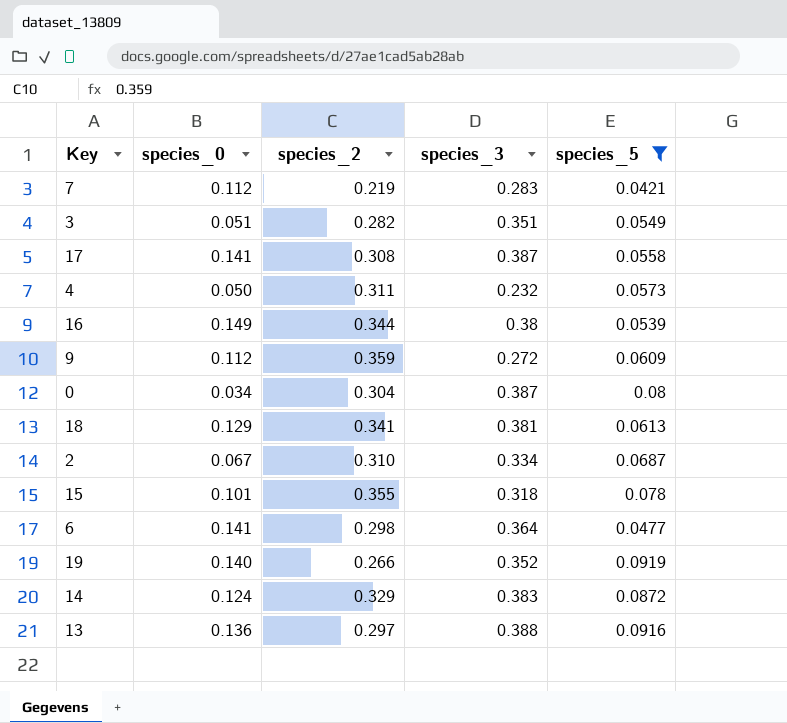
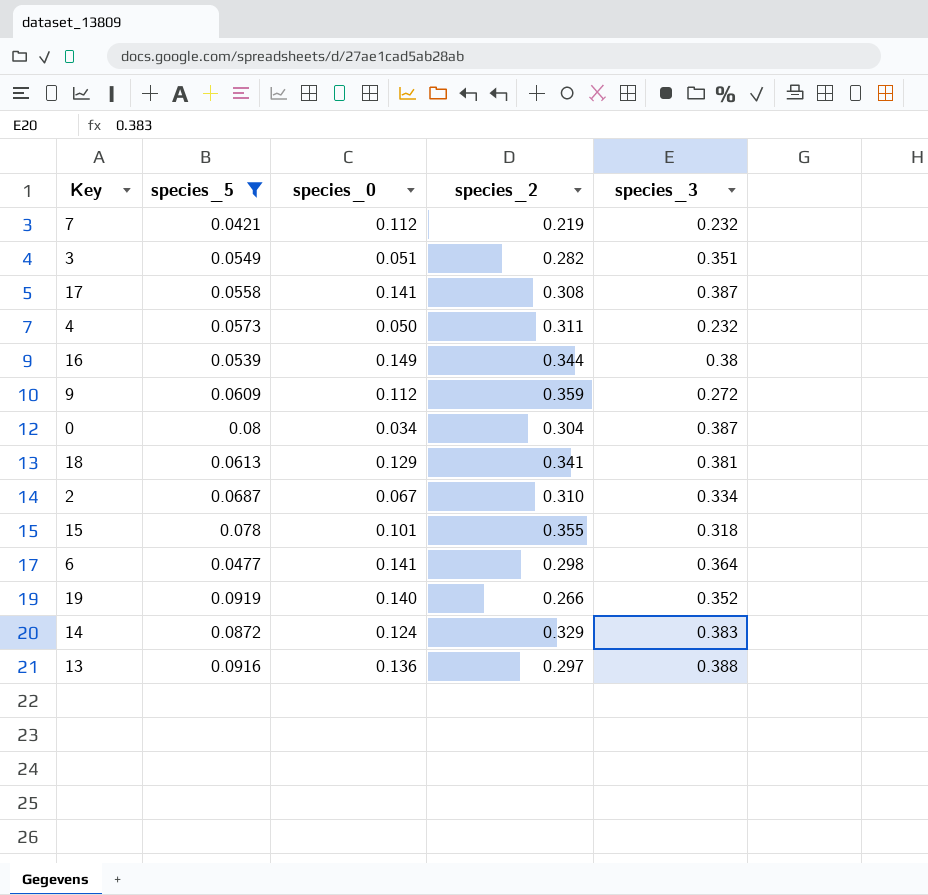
column species_5 | position: 5 -> 2
7 | species_3: 0.283 -> 0.232

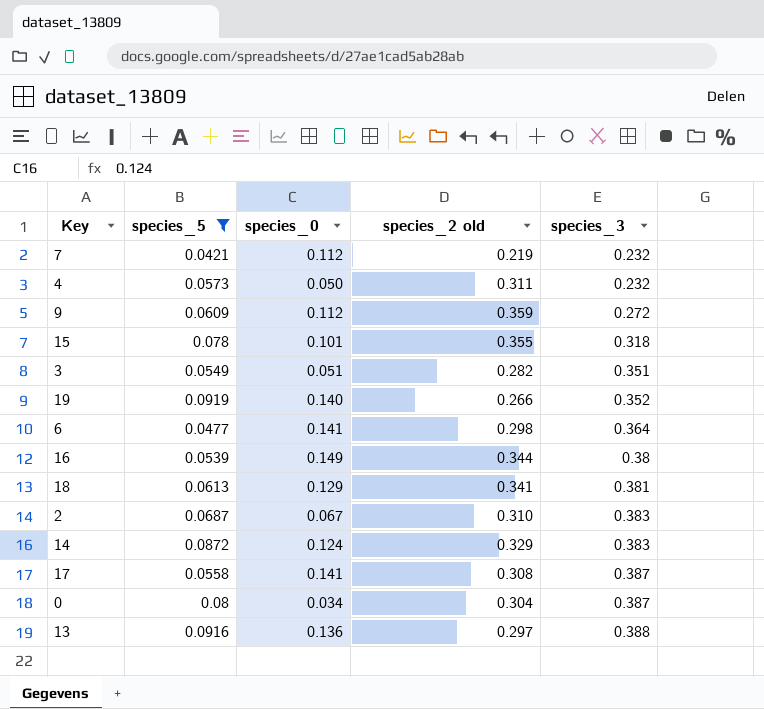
row order: none -> species_3 ascending
column name: species_2 -> species_2 old
2 | species_3: 0.334 -> 0.383

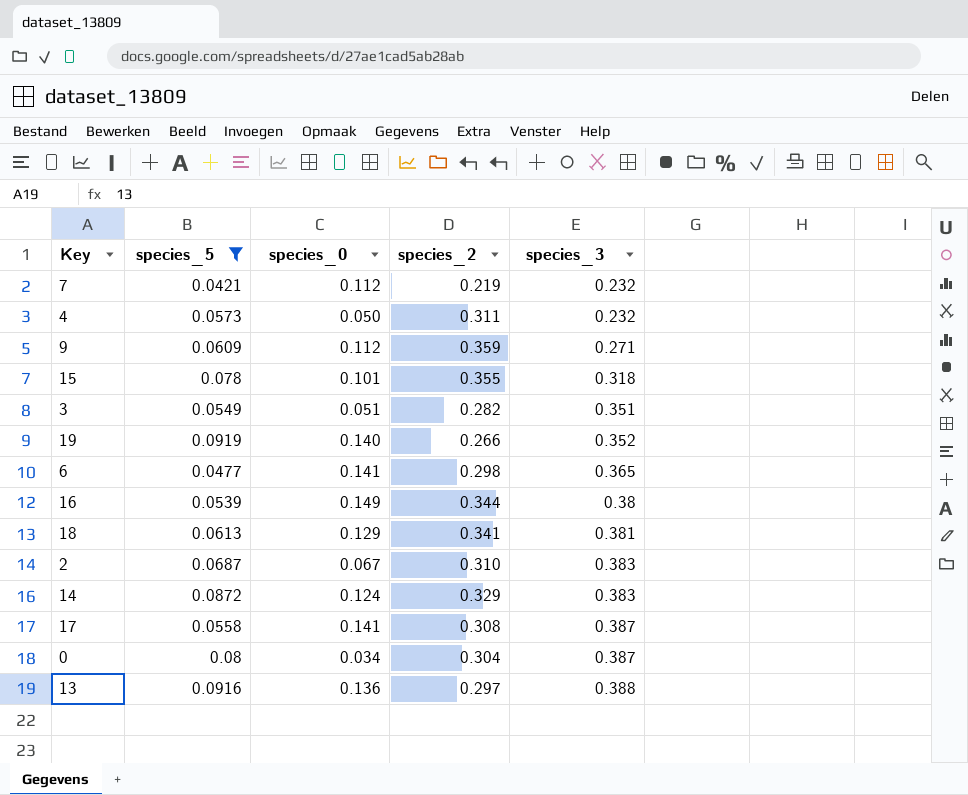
column name: species_2 old -> species_2
9 | species_3: 0.272 -> 0.271
6 | species_3: 0.364 -> 0.365

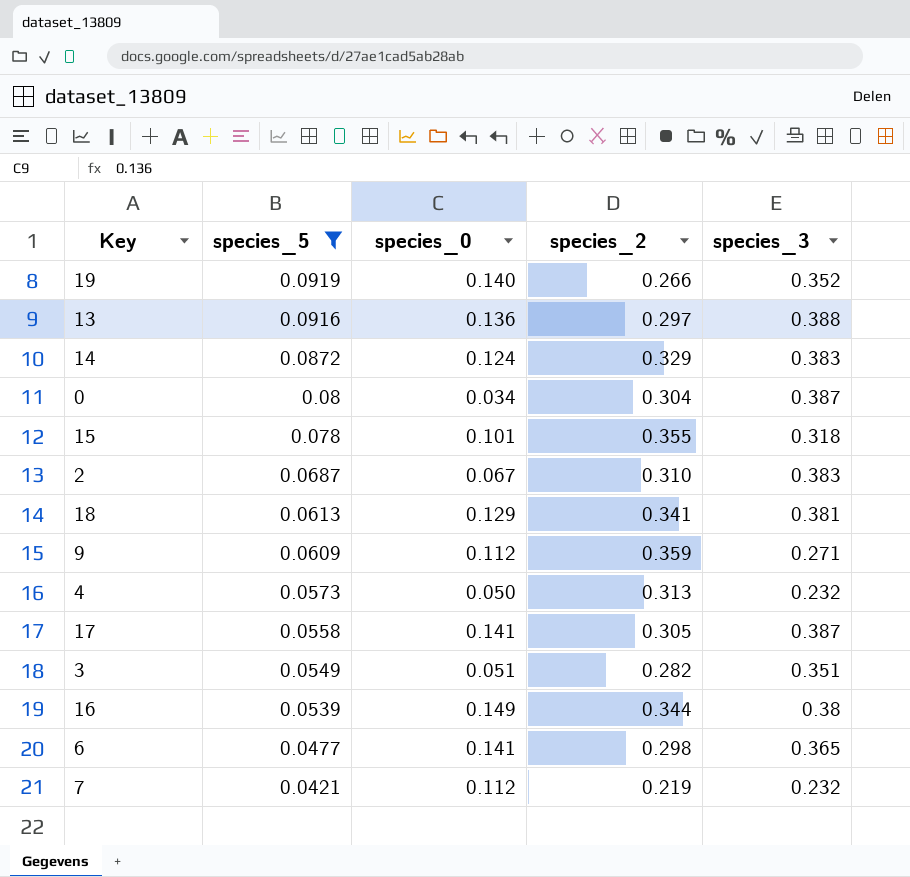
row order: species_3 ascending -> species_5 descending
4 | species_2: 0.311 -> 0.313
17 | species_2: 0.308 -> 0.305

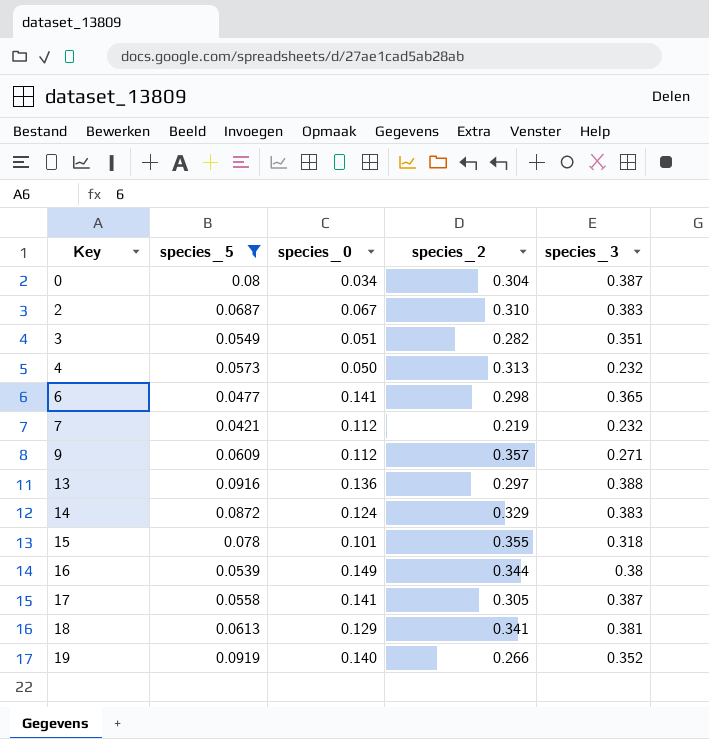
row order: species_5 descending -> Key ascending
9 | species_2: 0.359 -> 0.357

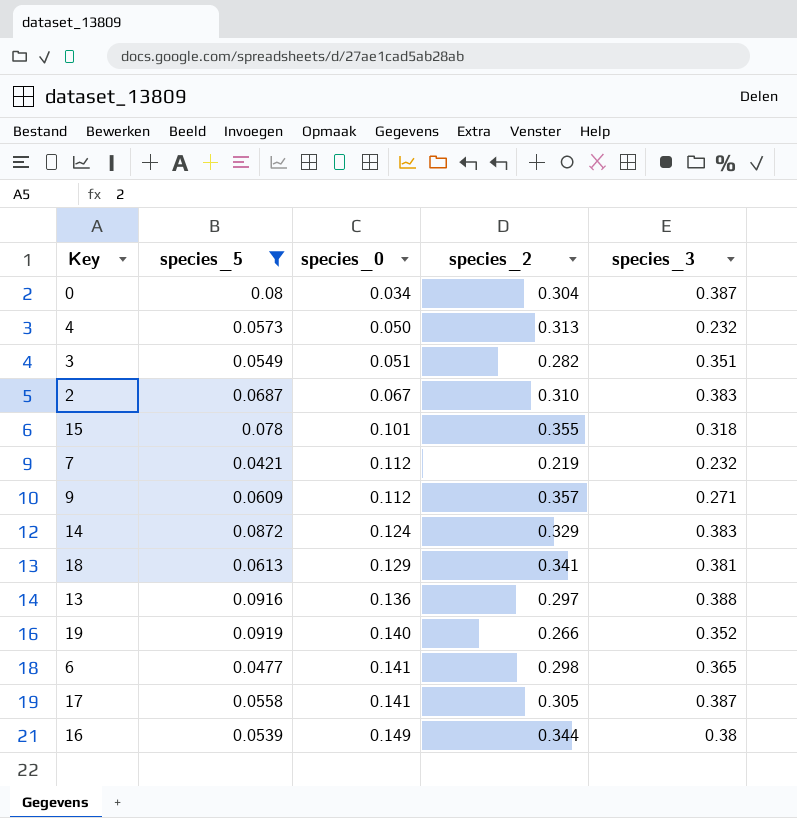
row order: Key ascending -> species_0 ascending

